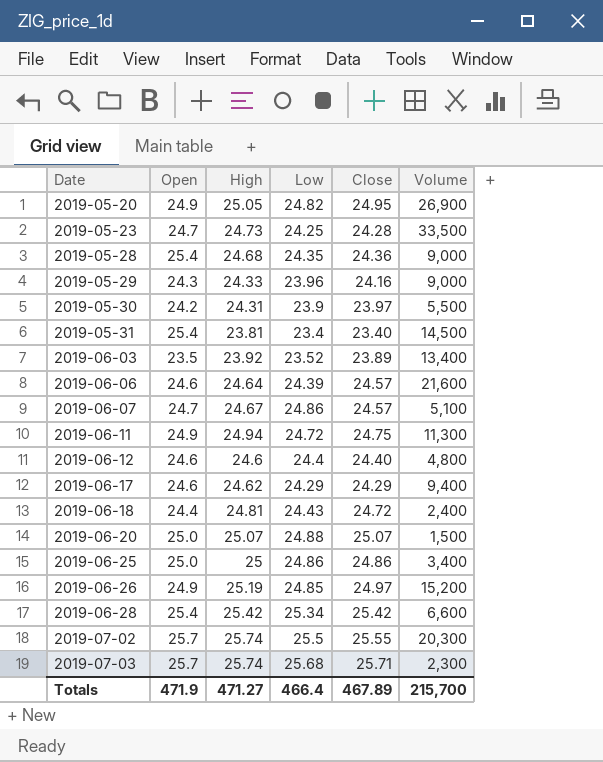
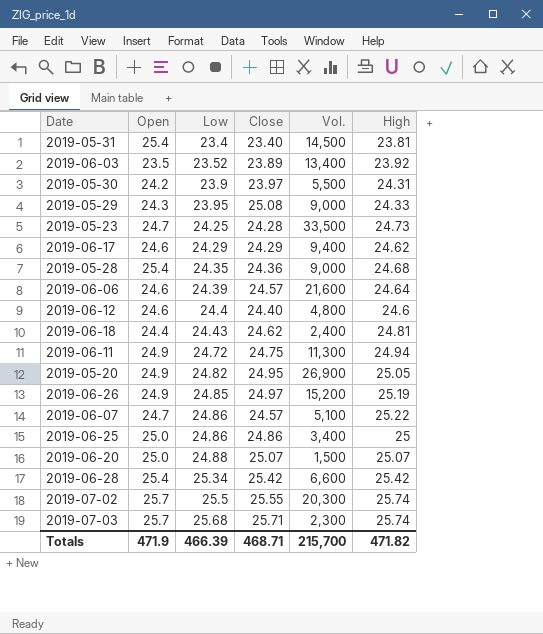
row order: Date ascending -> Low ascending
column name: Volume -> Vol.
column High | position: 3 -> 6
2019-05-29 | Low: 23.96 -> 23.95
2019-05-29 | Close: 24.16 -> 25.08
2019-06-18 | Close: 24.72 -> 24.62
2019-06-07 | High: 24.67 -> 25.22
Totals | Low: 466.4 -> 466.39
Totals | Close: 467.89 -> 468.71
Totals | High: 471.27 -> 471.82

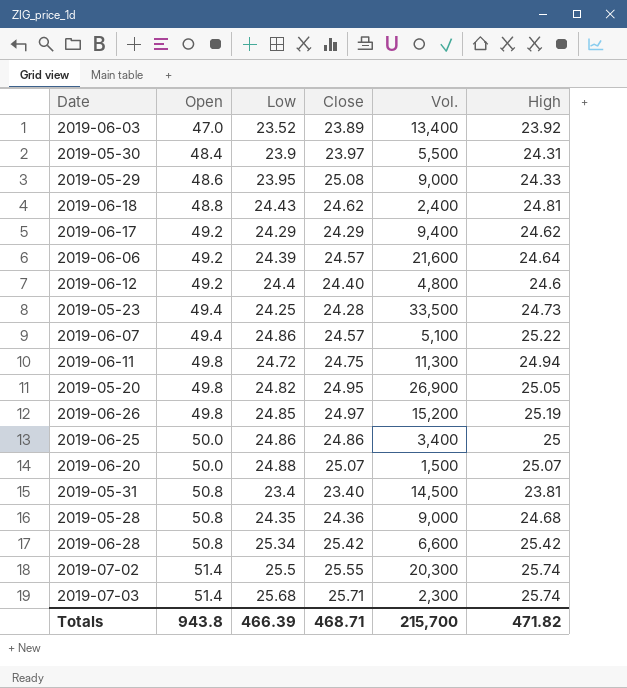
row order: Low ascending -> Open ascending
2019-06-03 | Open: 23.5 -> 47.0
2019-05-30 | Open: 24.2 -> 48.4
2019-05-29 | Open: 24.3 -> 48.6
2019-06-18 | Open: 24.4 -> 48.8
2019-06-17 | Open: 24.6 -> 49.2
2019-06-06 | Open: 24.6 -> 49.2
2019-06-12 | Open: 24.6 -> 49.2
2019-05-23 | Open: 24.7 -> 49.4
2019-06-07 | Open: 24.7 -> 49.4
2019-06-11 | Open: 24.9 -> 49.8
2019-05-20 | Open: 24.9 -> 49.8
2019-06-26 | Open: 24.9 -> 49.8
2019-06-25 | Open: 25.0 -> 50.0
2019-06-20 | Open: 25.0 -> 50.0
2019-05-31 | Open: 25.4 -> 50.8
2019-05-28 | Open: 25.4 -> 50.8
2019-06-28 | Open: 25.4 -> 50.8
2019-07-02 | Open: 25.7 -> 51.4
2019-07-03 | Open: 25.7 -> 51.4
Totals | Open: 471.9 -> 943.8

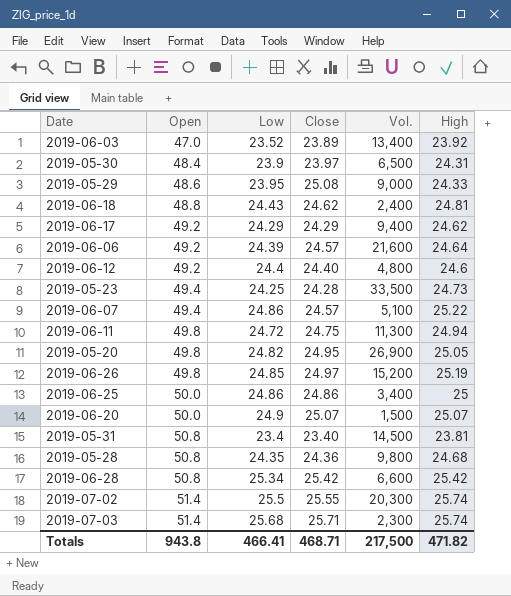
2019-05-30 | Vol.: 5,500 -> 6,500
2019-06-20 | Low: 24.88 -> 24.9
2019-05-28 | Vol.: 9,000 -> 9,800
Totals | Low: 466.39 -> 466.41
Totals | Vol.: 215,700 -> 217,500

